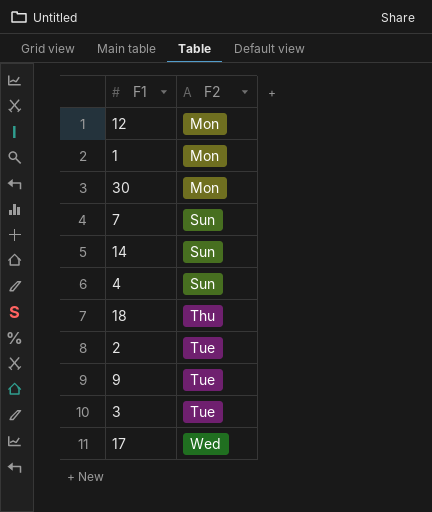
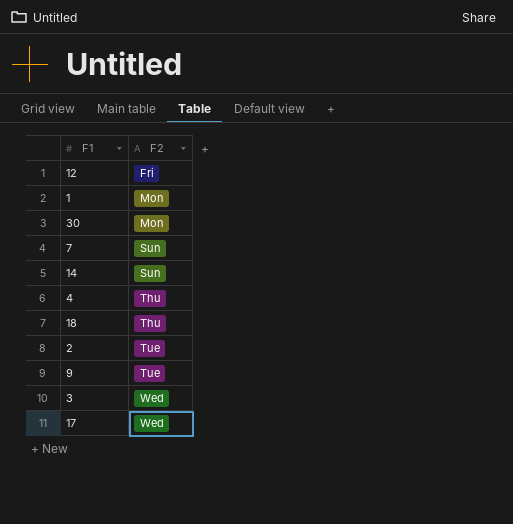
12 | F2: Mon -> Fri
4 | F2: Sun -> Thu
3 | F2: Tue -> Wed

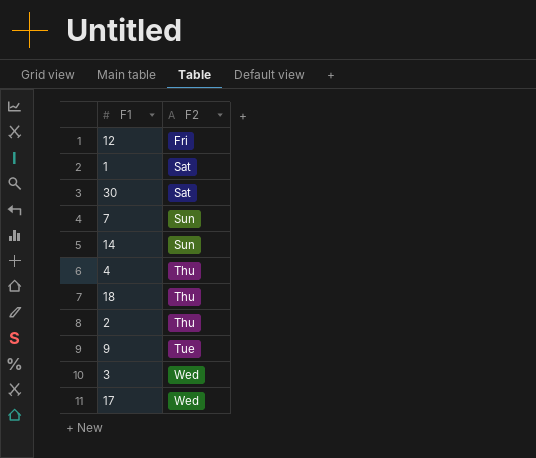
1 | F2: Mon -> Sat
30 | F2: Mon -> Sat
2 | F2: Tue -> Thu

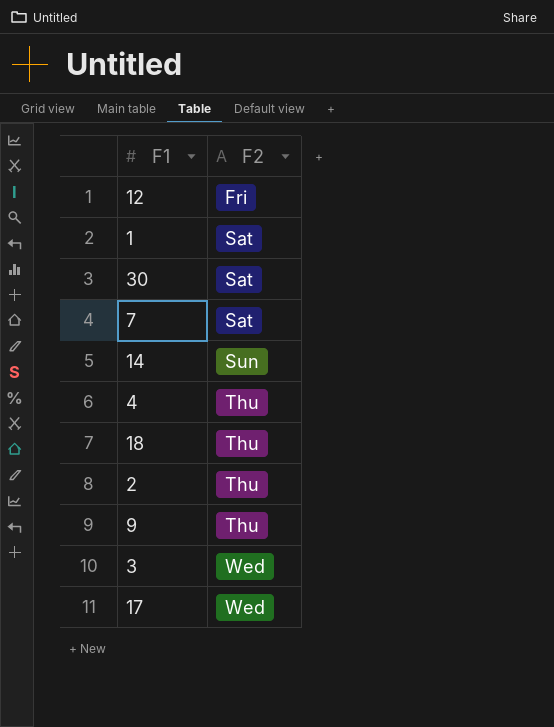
7 | F2: Sun -> Sat
9 | F2: Tue -> Thu

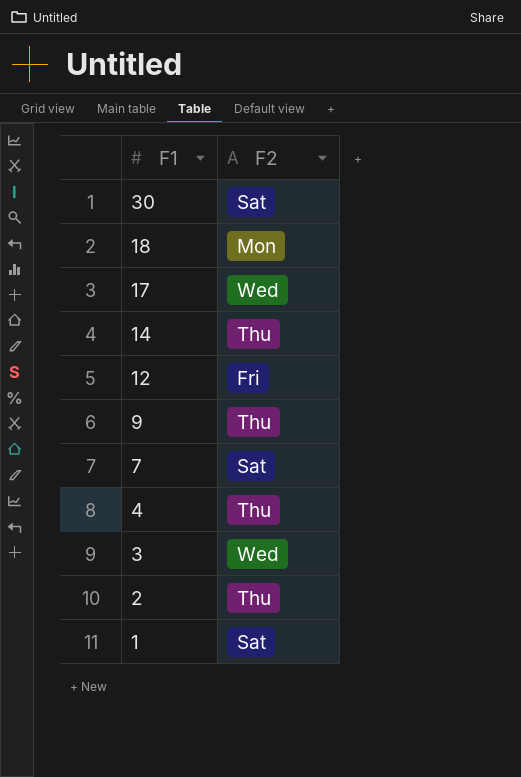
row order: F2 ascending -> F1 descending
18 | F2: Thu -> Mon
14 | F2: Sun -> Thu

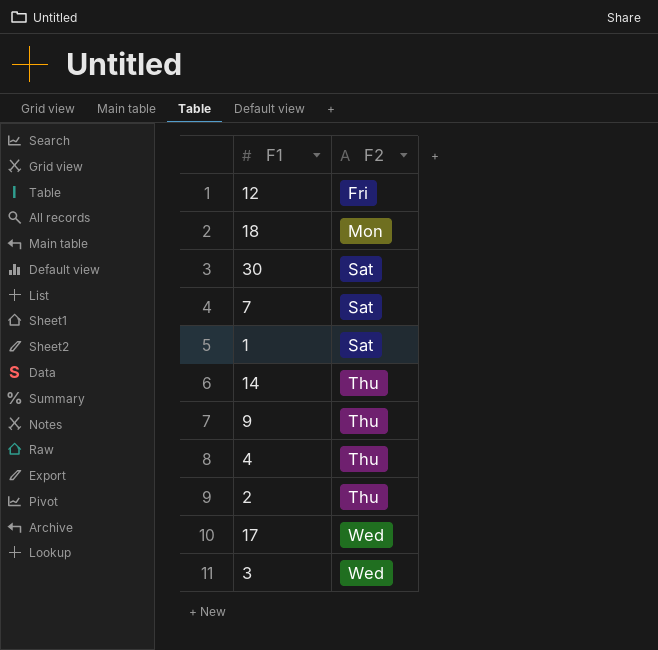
row order: F1 descending -> F2 ascending

